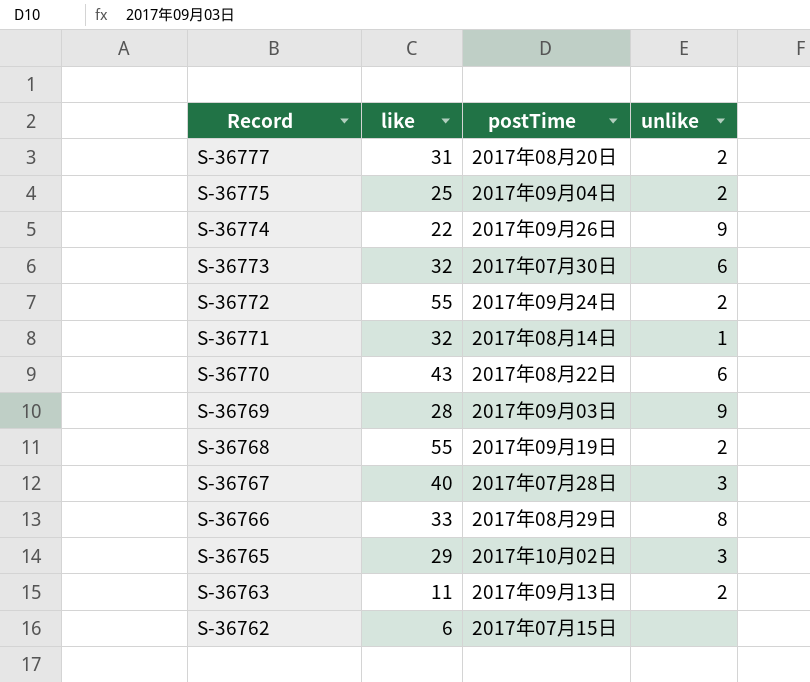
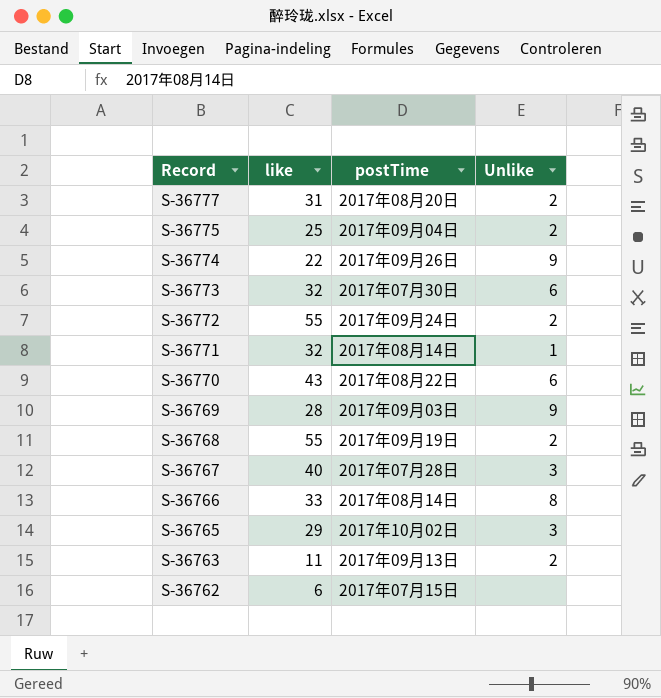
column name: unlike -> Unlike
S-36766 | postTime: 2017年08月29日 -> 2017年08月14日

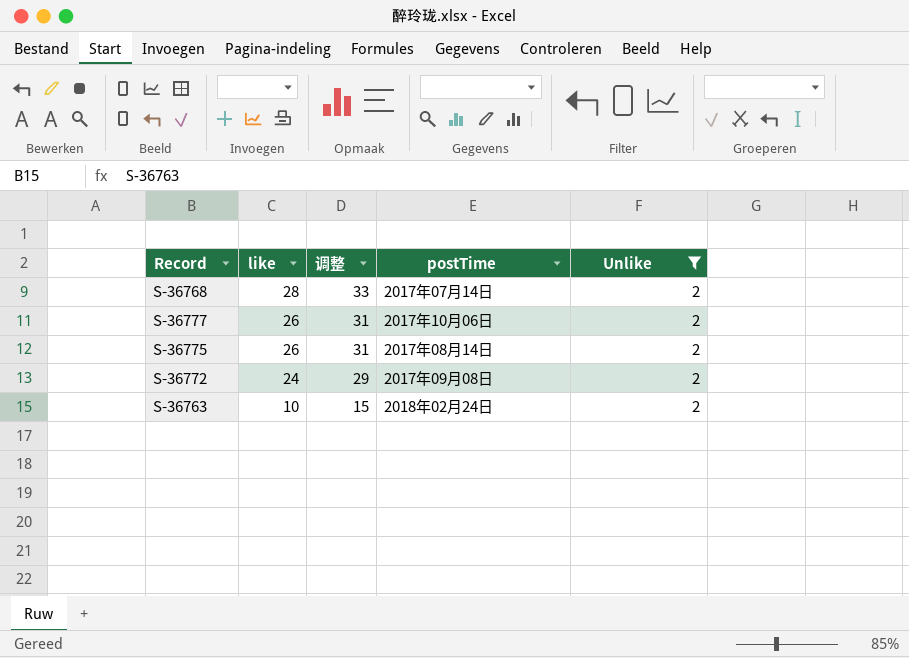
filter: none -> Unlike = 2
row order: Record descending -> like descending
column 调整 | formula: none -> [like] + 5
S-36768 | like: 55 -> 28
S-36768 | postTime: 2017年09月19日 -> 2017年07月14日
S-36777 | like: 31 -> 26
S-36777 | postTime: 2017年08月20日 -> 2017年10月06日
S-36775 | like: 25 -> 26
S-36775 | postTime: 2017年09月04日 -> 2017年08月14日
S-36772 | like: 55 -> 24
S-36772 | postTime: 2017年09月24日 -> 2017年09月08日
S-36763 | like: 11 -> 10
S-36763 | postTime: 2017年09月13日 -> 2018年02月24日

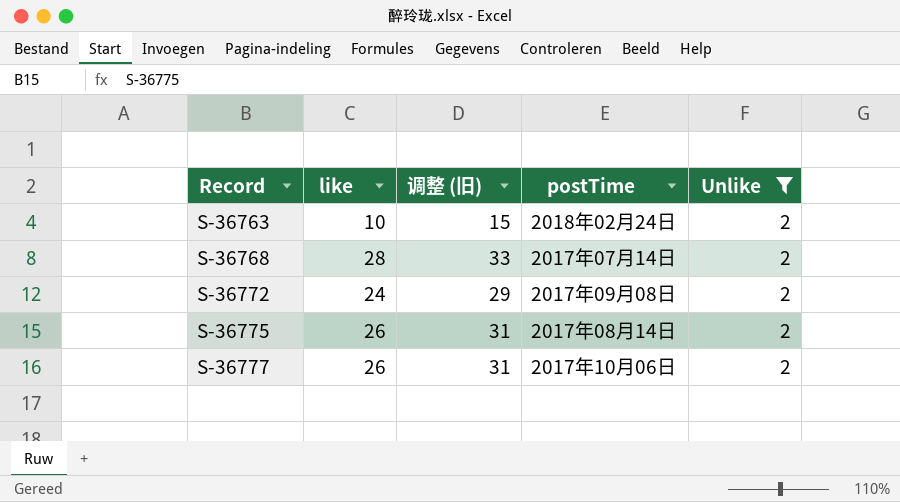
row order: like descending -> Record ascending
column name: 调整 -> 调整 (旧)

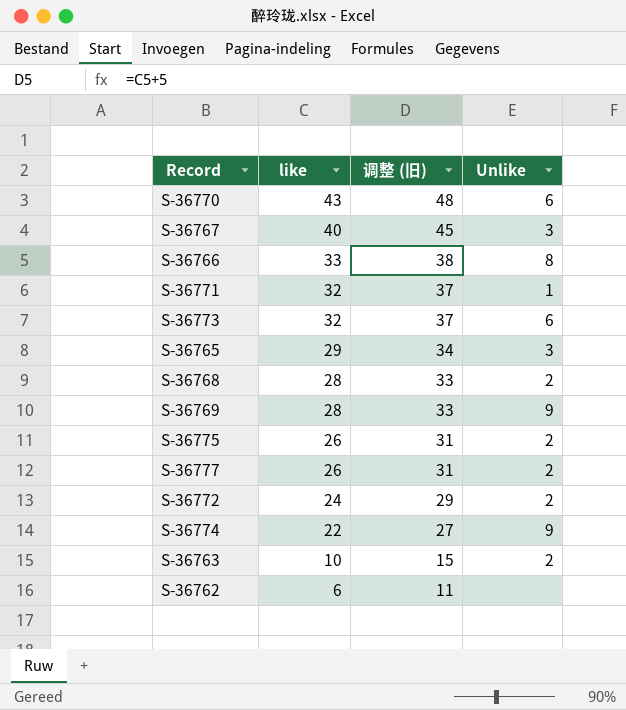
filter: Unlike = 2 -> none
row order: Record ascending -> like descending
column postTime | position: 4 -> none

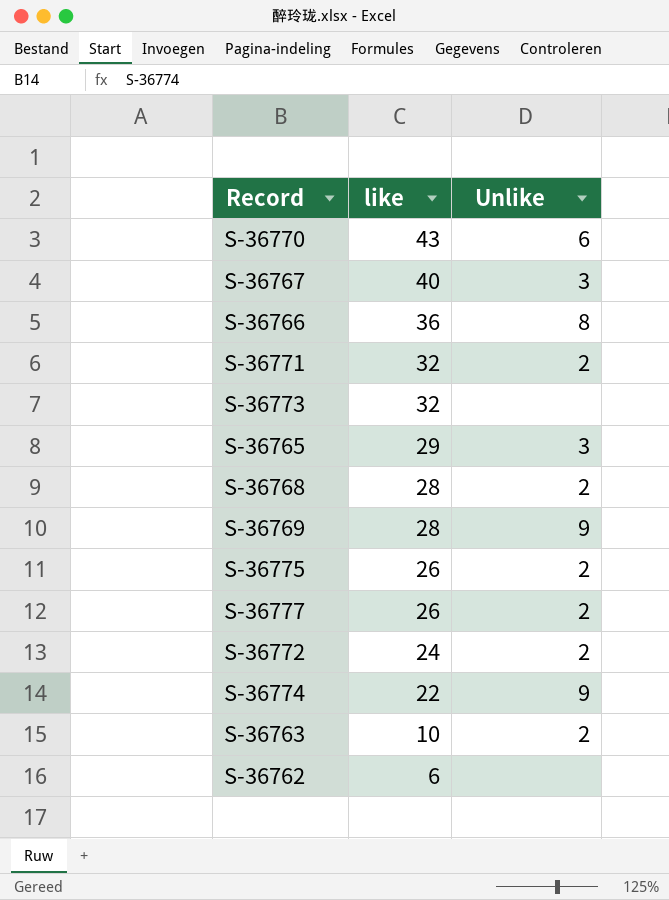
column 调整 (旧) | formula: [like] + 5 -> none
S-36766 | like: 33 -> 36
S-36771 | Unlike: 1 -> 2
S-36773 | Unlike: 6 -> none

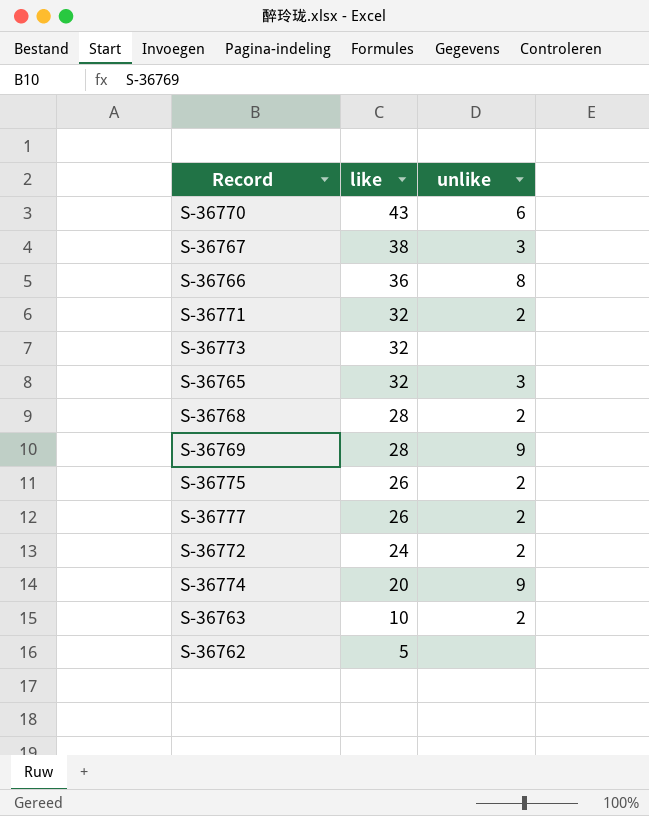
column name: Unlike -> unlike
S-36767 | like: 40 -> 38
S-36765 | like: 29 -> 32
S-36774 | like: 22 -> 20
S-36762 | like: 6 -> 5

